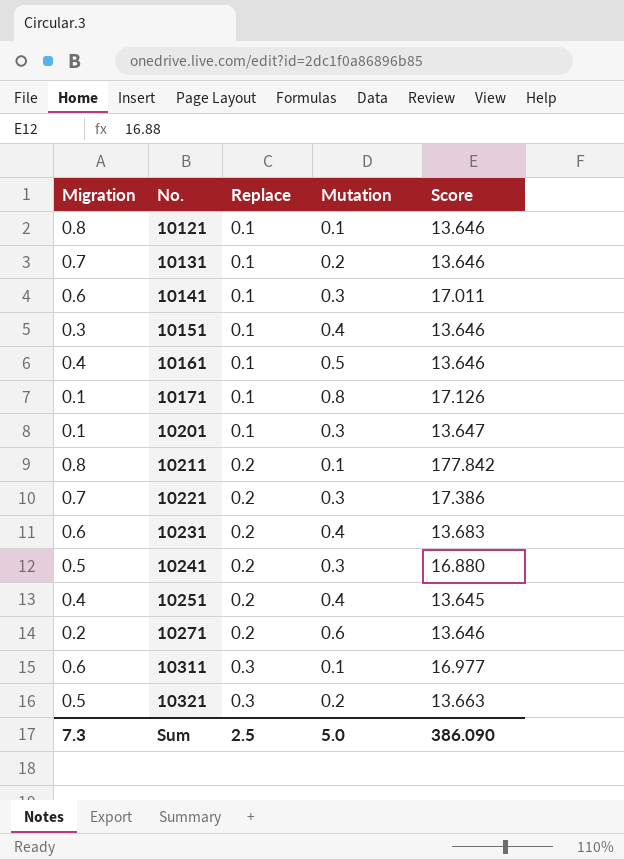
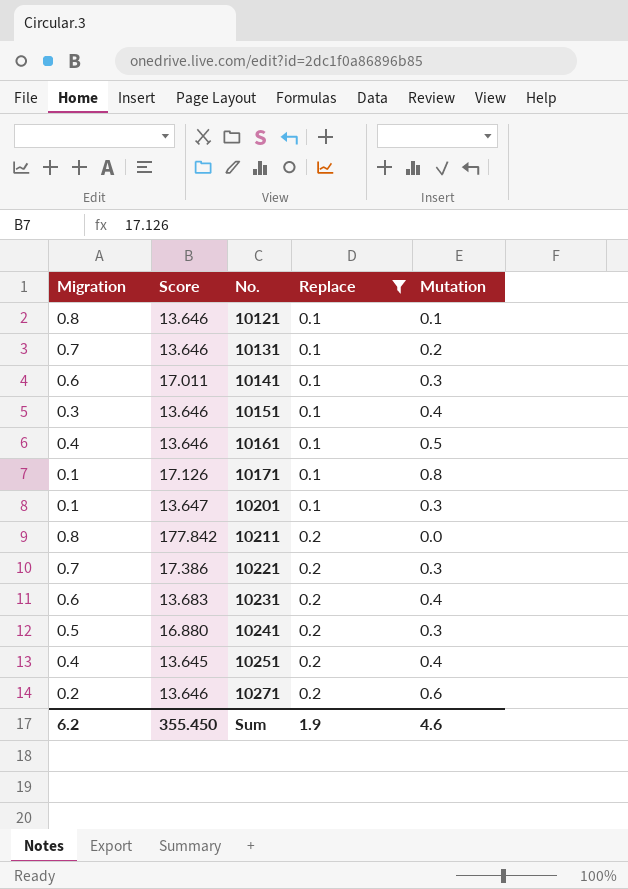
filter: none -> Replace != 0.3
column Score | position: 5 -> 2
10211 | Mutation: 0.1 -> 0.0
Sum | Migration: 7.3 -> 6.2
Sum | Score: 386.090 -> 355.450
Sum | Replace: 2.5 -> 1.9
Sum | Mutation: 5.0 -> 4.6

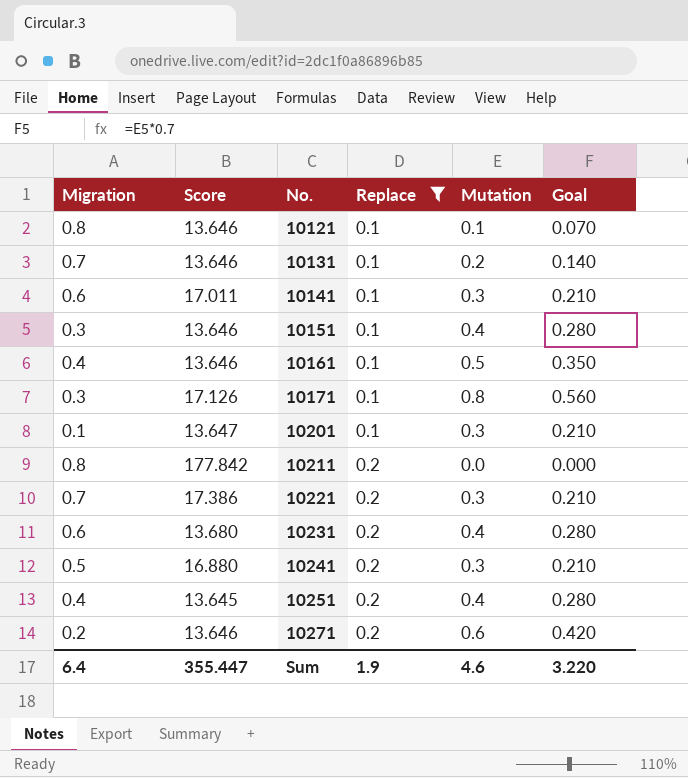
column Goal | formula: none -> [Mutation] * 0.7
10171 | Migration: 0.1 -> 0.3
10231 | Score: 13.683 -> 13.680
Sum | Migration: 6.2 -> 6.4
Sum | Score: 355.450 -> 355.447

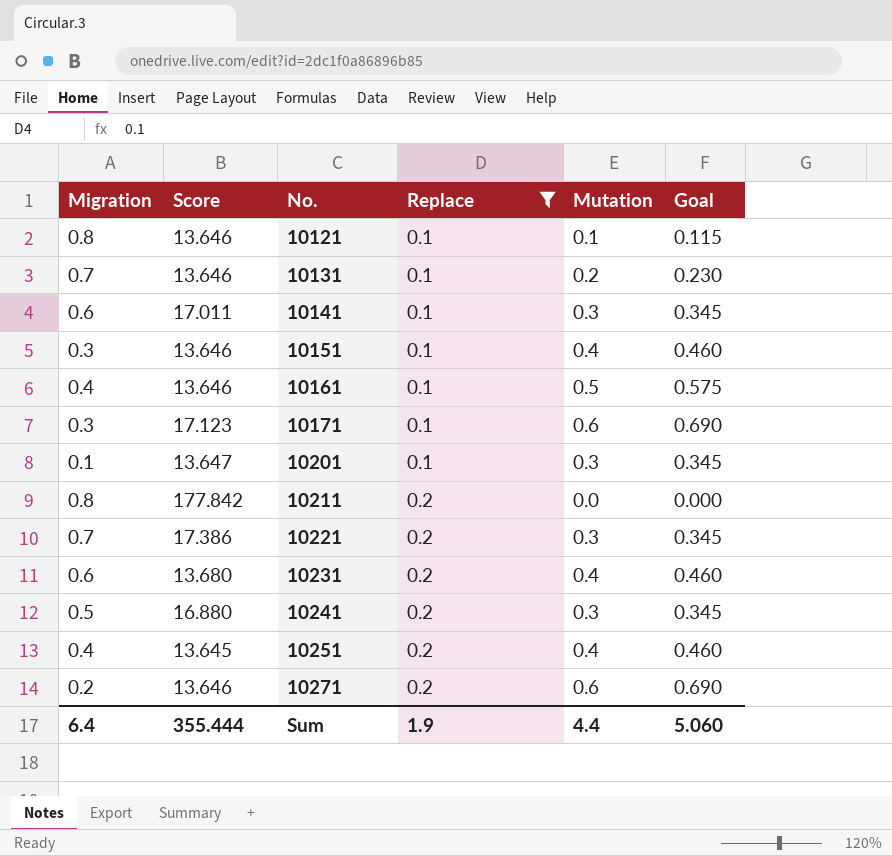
column Goal | formula: [Mutation] * 0.7 -> [Mutation] * 1.15
10171 | Score: 17.126 -> 17.123
10171 | Mutation: 0.8 -> 0.6
Sum | Score: 355.447 -> 355.444
Sum | Mutation: 4.6 -> 4.4
Sum | Goal: 3.220 -> 5.060

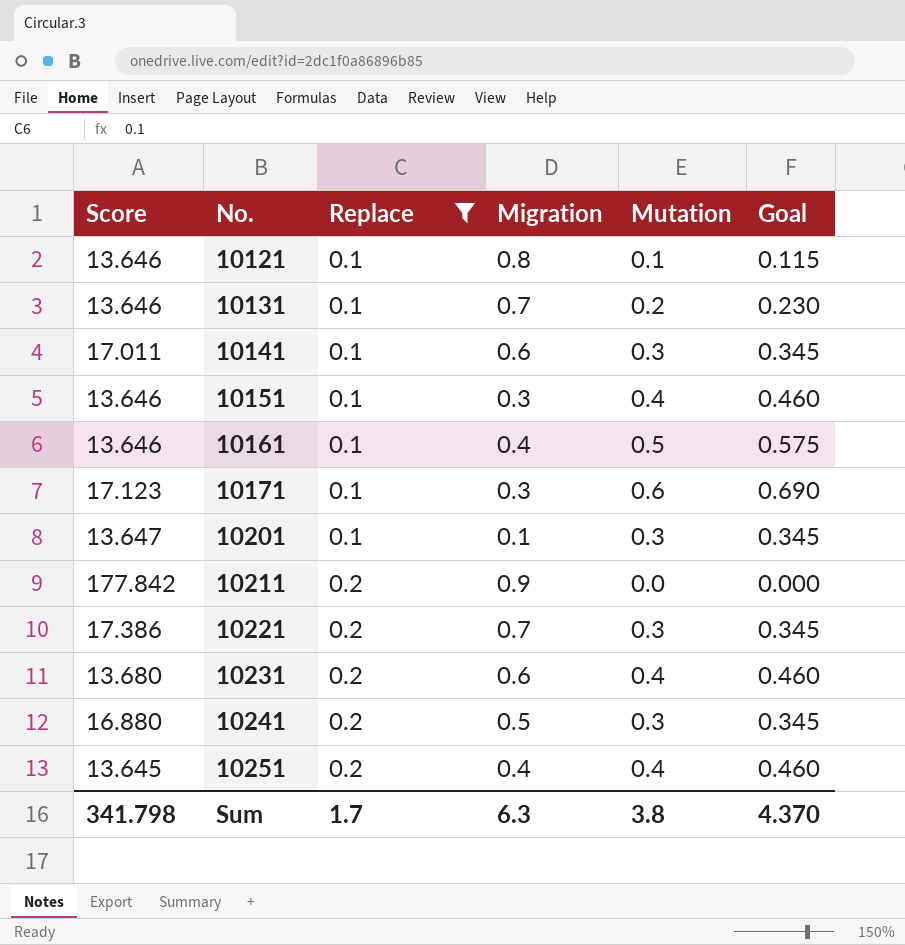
column Migration | position: 1 -> 4
row 10271: 0.2 | 13.646 | 0.2 | 0.6 | 0.690 -> none
10211 | Migration: 0.8 -> 0.9
Sum | Score: 355.444 -> 341.798
Sum | Replace: 1.9 -> 1.7
Sum | Migration: 6.4 -> 6.3
Sum | Mutation: 4.4 -> 3.8
Sum | Goal: 5.060 -> 4.370

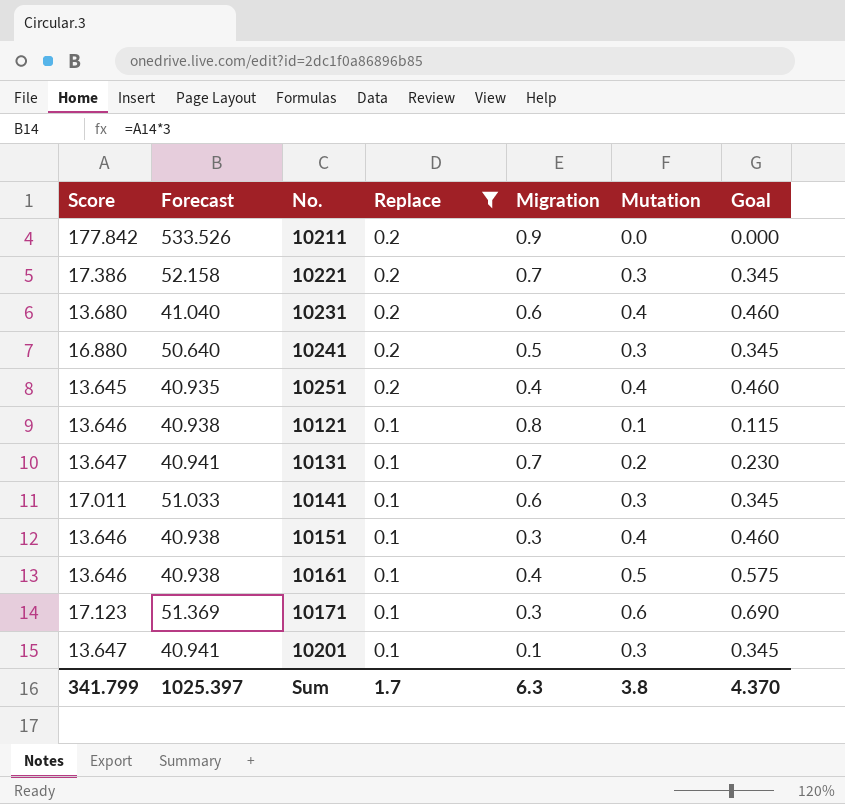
row order: No. ascending -> Replace descending
column Forecast | formula: none -> [Score] * 3
10131 | Score: 13.646 -> 13.647
Sum | Score: 341.798 -> 341.799

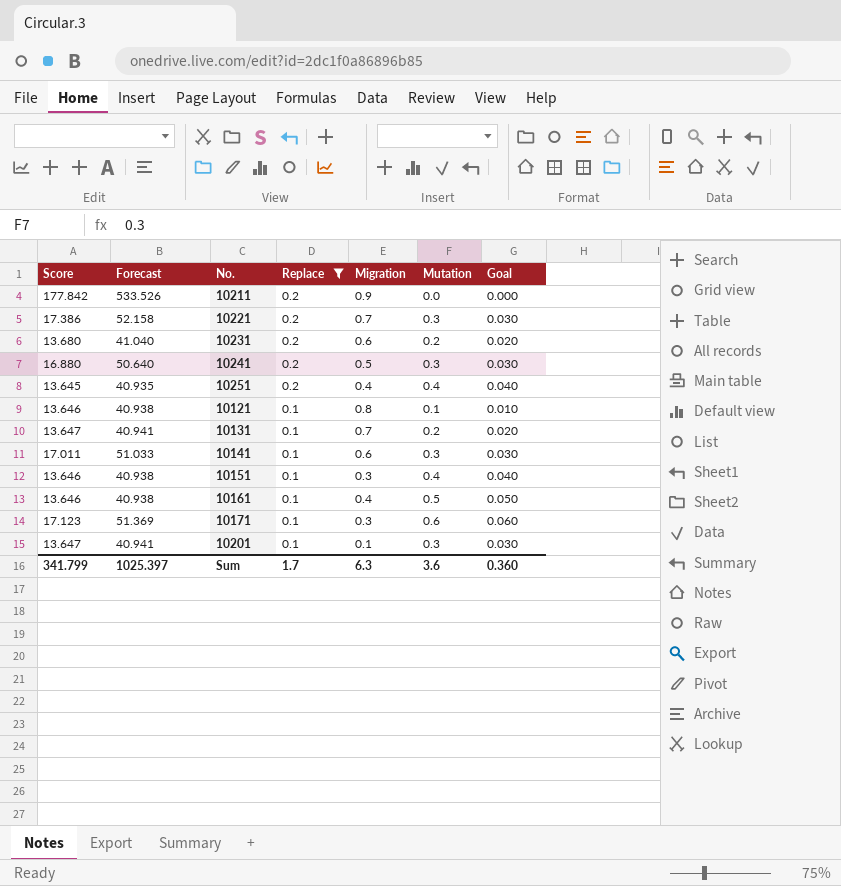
column Goal | formula: [Mutation] * 1.15 -> [Mutation] * 0.1
10231 | Mutation: 0.4 -> 0.2
Sum | Mutation: 3.8 -> 3.6
Sum | Goal: 4.370 -> 0.360

